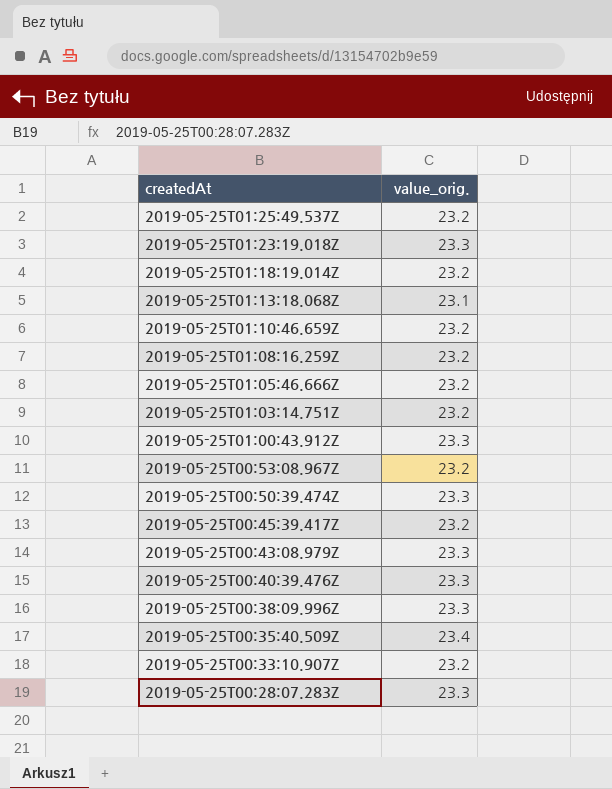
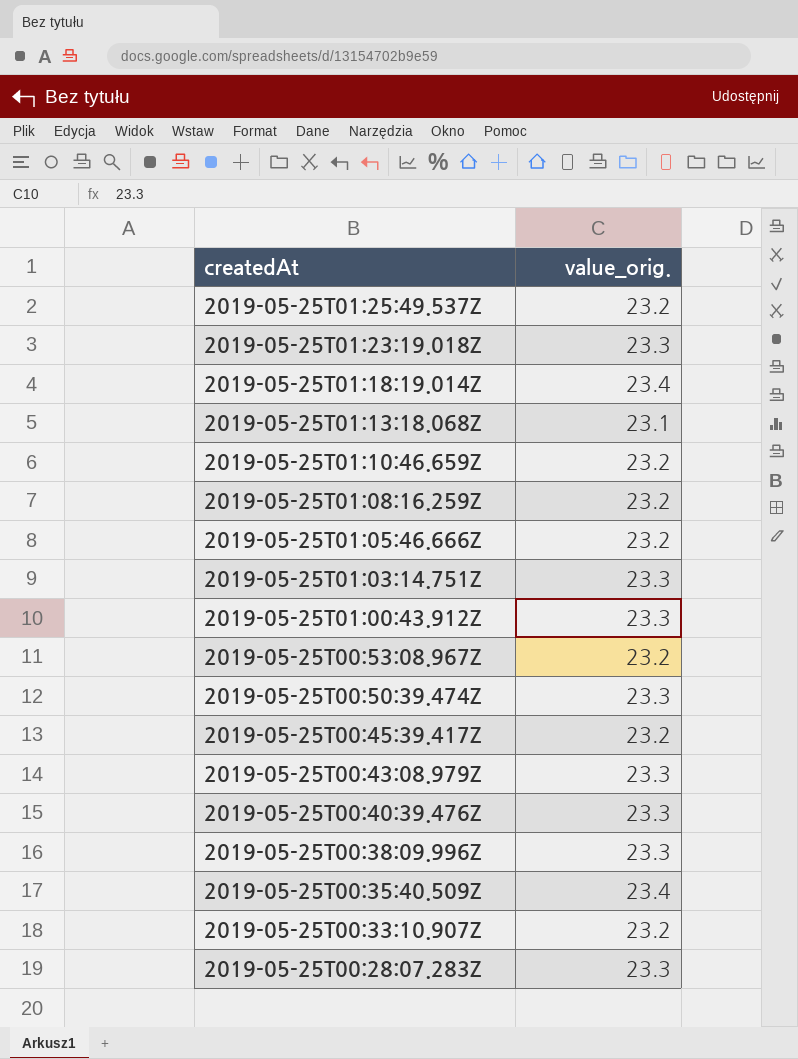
2019-05-25T01:18:19.014Z | value_orig.: 23.2 -> 23.4
2019-05-25T01:03:14.751Z | value_orig.: 23.2 -> 23.3

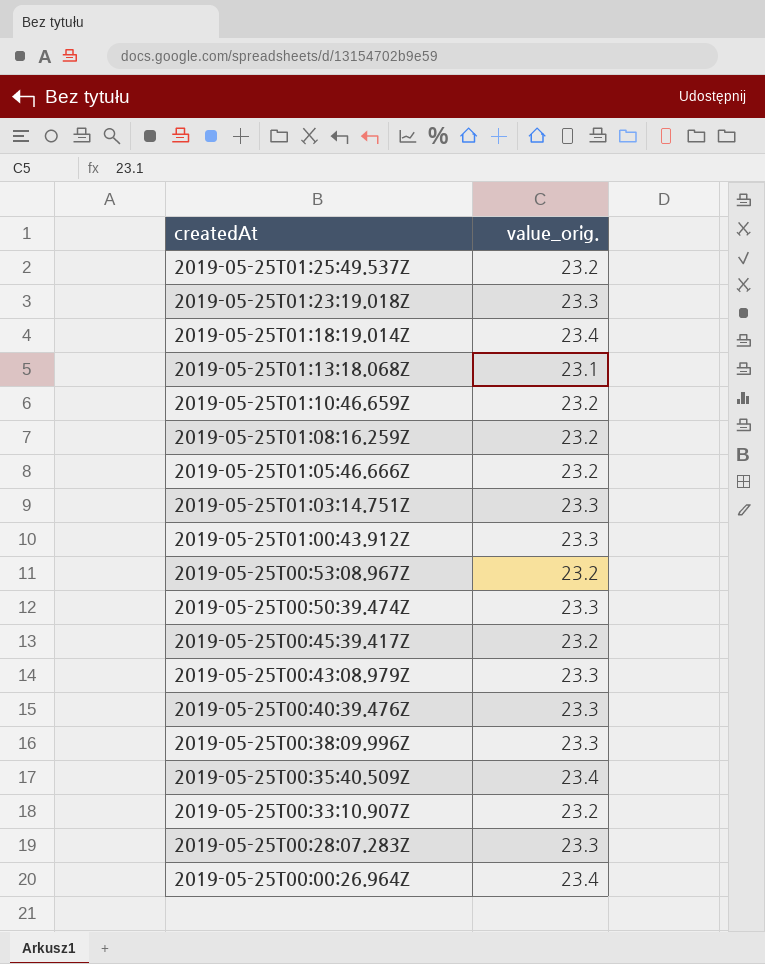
row 2019-05-25T00:00:26.964Z: none -> 23.4

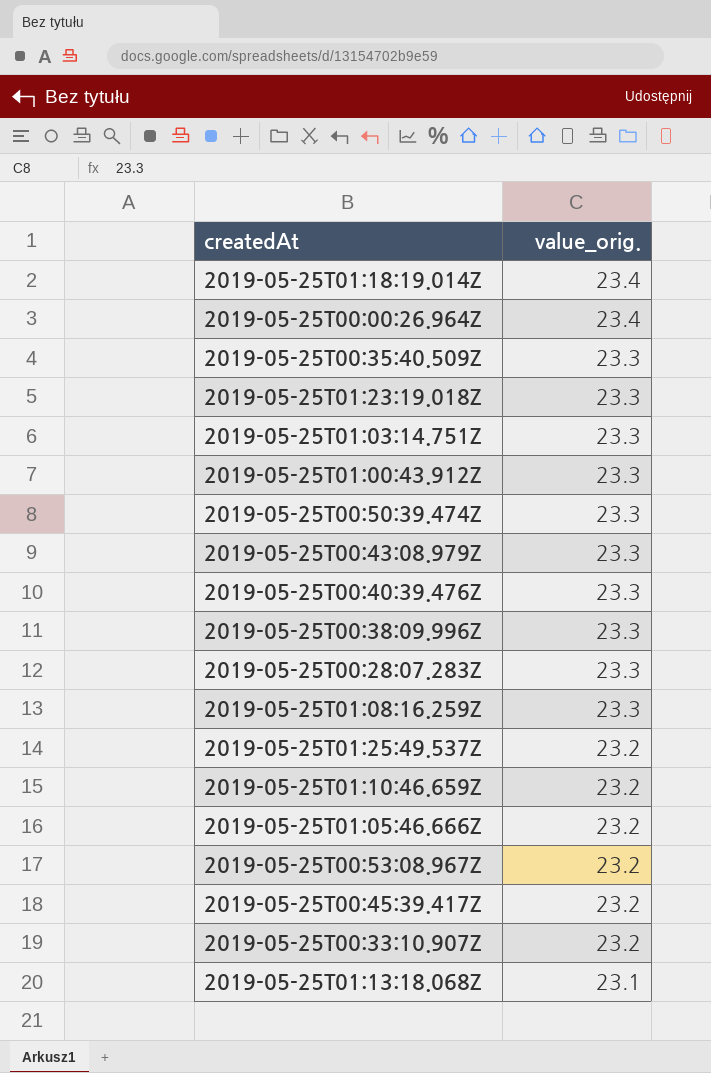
row order: createdAt descending -> value_orig. descending
2019-05-25T00:35:40.509Z | value_orig.: 23.4 -> 23.3
2019-05-25T01:08:16.259Z | value_orig.: 23.2 -> 23.3

